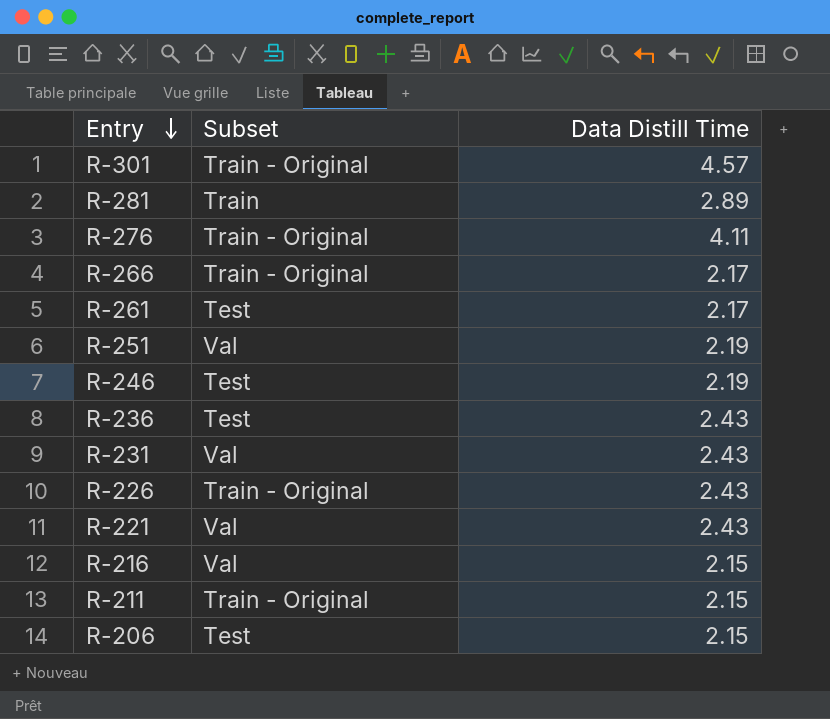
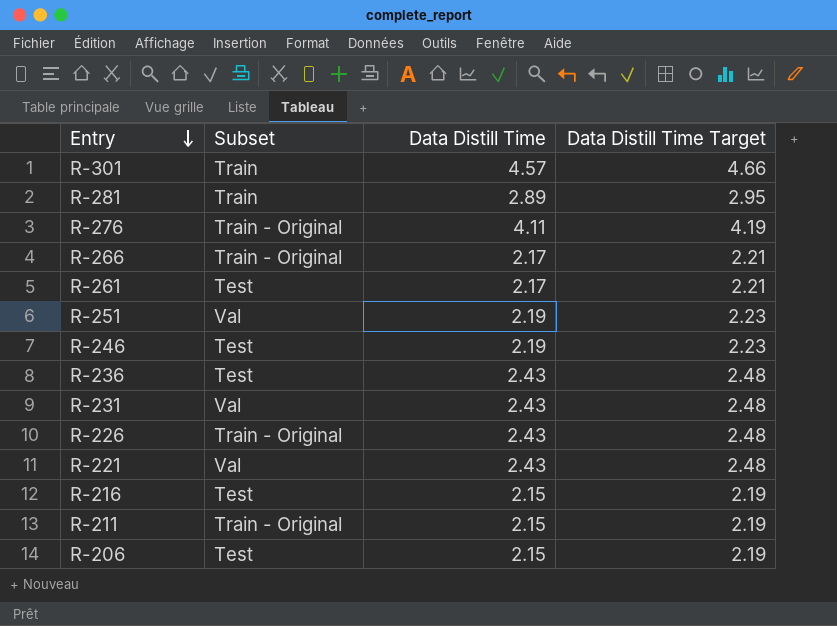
column Data Distill Time Target | formula: none -> [Data Distill Time] * 1.02
R-301 | Subset: Train - Original -> Train
R-216 | Subset: Val -> Test

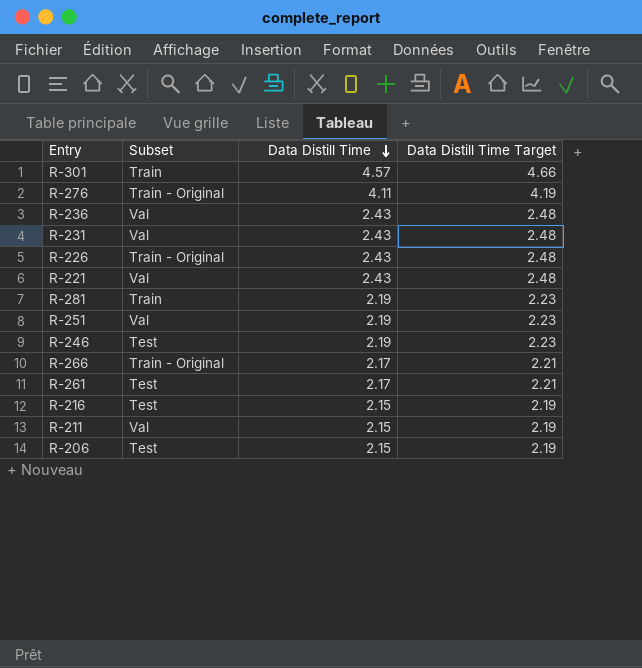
row order: Entry descending -> Data Distill Time descending
R-236 | Subset: Test -> Val
R-281 | Data Distill Time: 2.89 -> 2.19
R-281 | Data Distill Time Target: 2.95 -> 2.23
R-211 | Subset: Train - Original -> Val

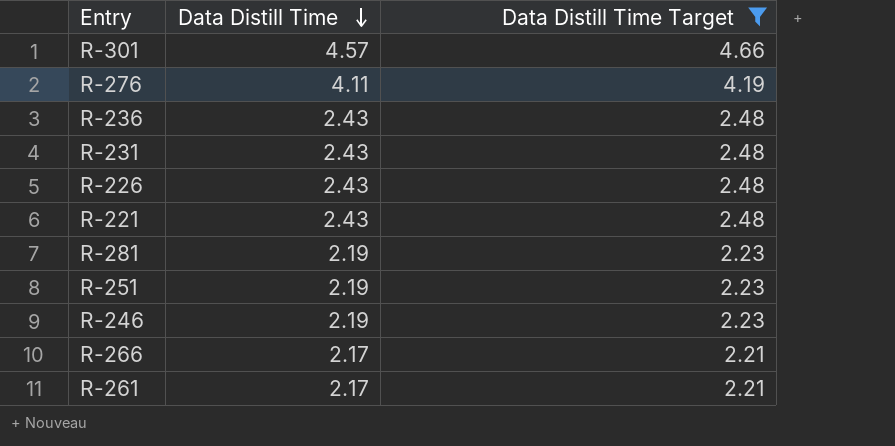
filter: none -> Data Distill Time Target != 2.19
column Subset | position: 2 -> none

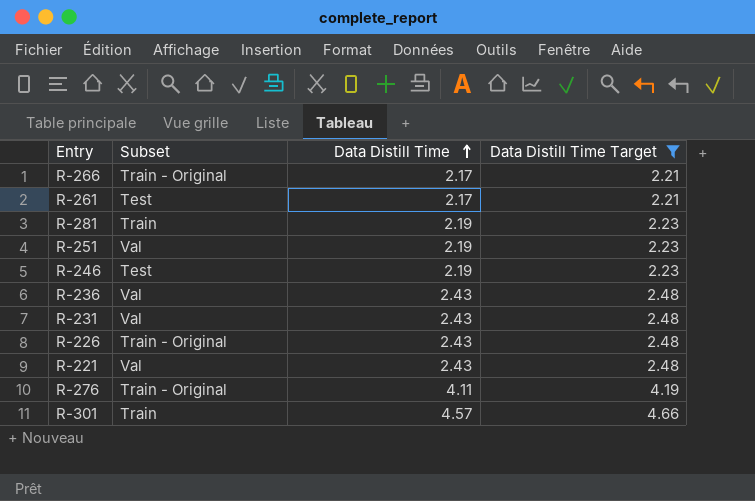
row order: Data Distill Time descending -> Data Distill Time ascending
column Subset | position: none -> 2

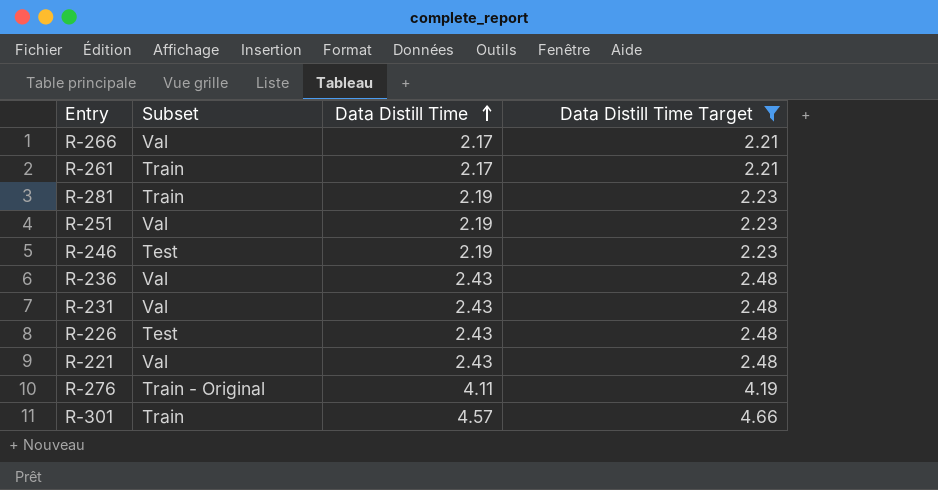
R-266 | Subset: Train - Original -> Val
R-261 | Subset: Test -> Train
R-226 | Subset: Train - Original -> Test

